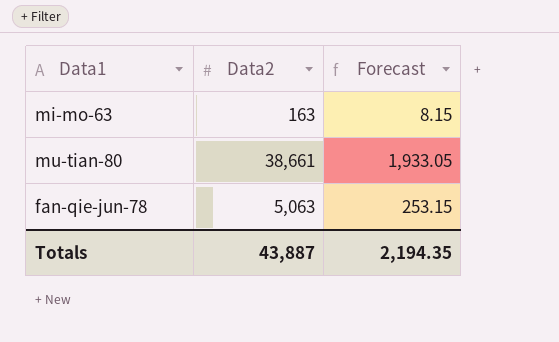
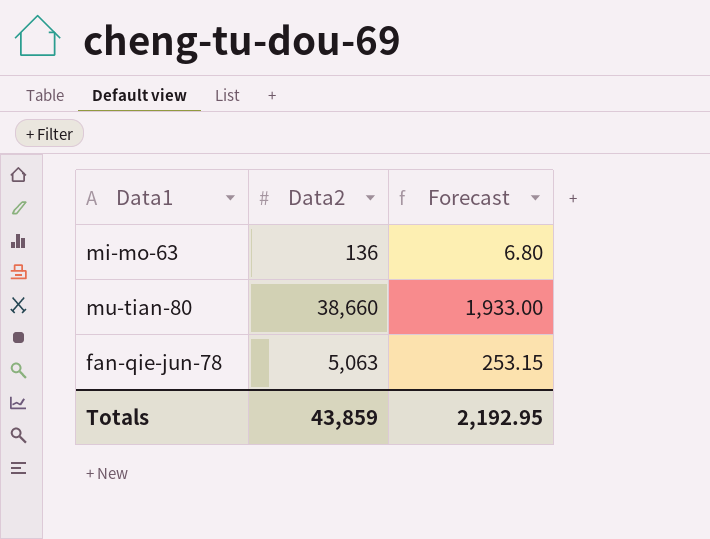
mi-mo-63 | Data2: 163 -> 136
mi-mo-63 | Forecast: 8.15 -> 6.80
mu-tian-80 | Data2: 38,661 -> 38,660
mu-tian-80 | Forecast: 1,933.05 -> 1,933.00
Totals | Data2: 43,887 -> 43,859
Totals | Forecast: 2,194.35 -> 2,192.95

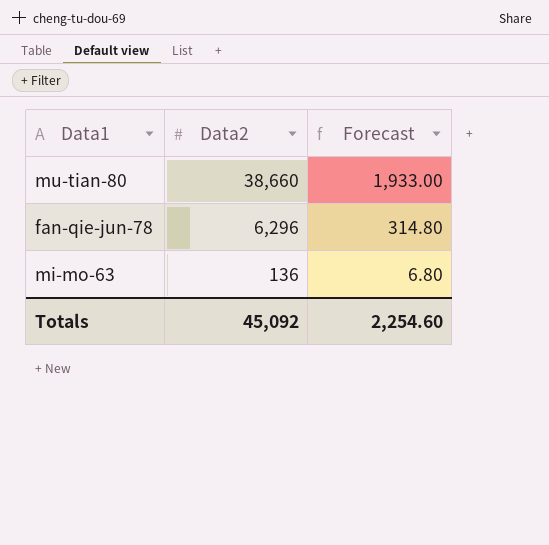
row order: none -> Data2 descending
fan-qie-jun-78 | Data2: 5,063 -> 6,296
fan-qie-jun-78 | Forecast: 253.15 -> 314.80
Totals | Data2: 43,859 -> 45,092
Totals | Forecast: 2,192.95 -> 2,254.60

